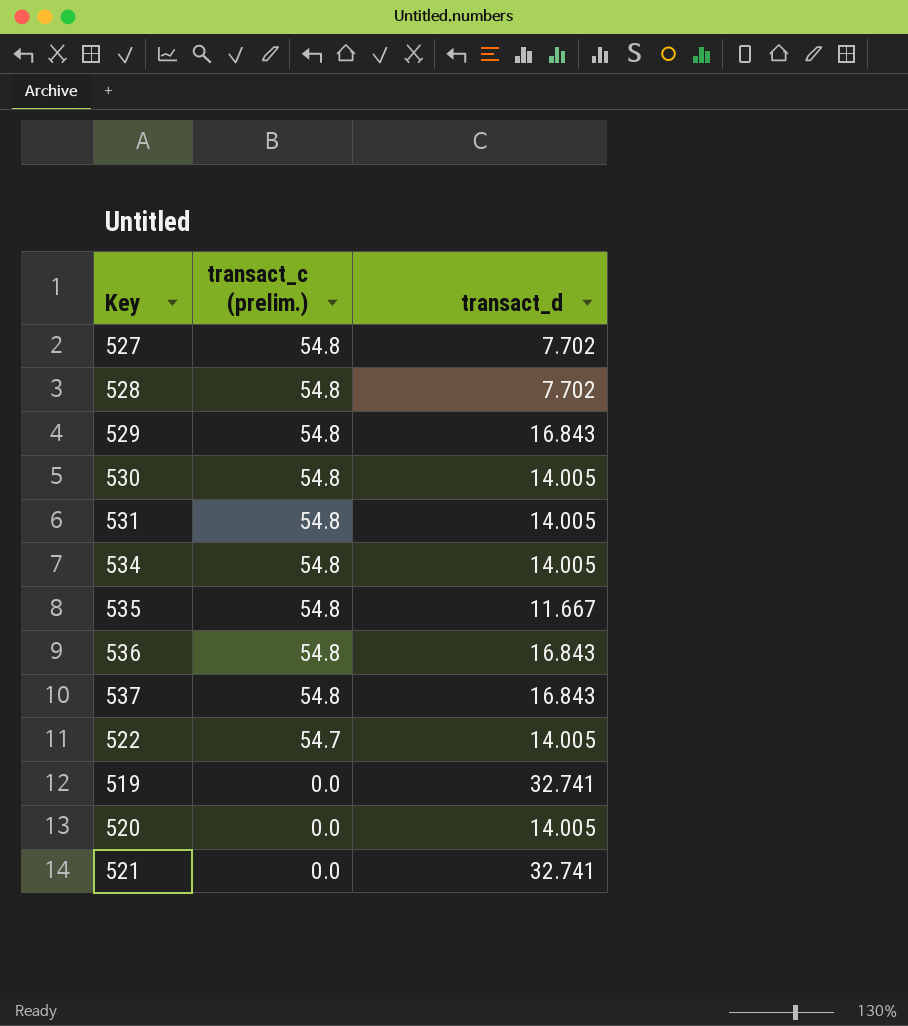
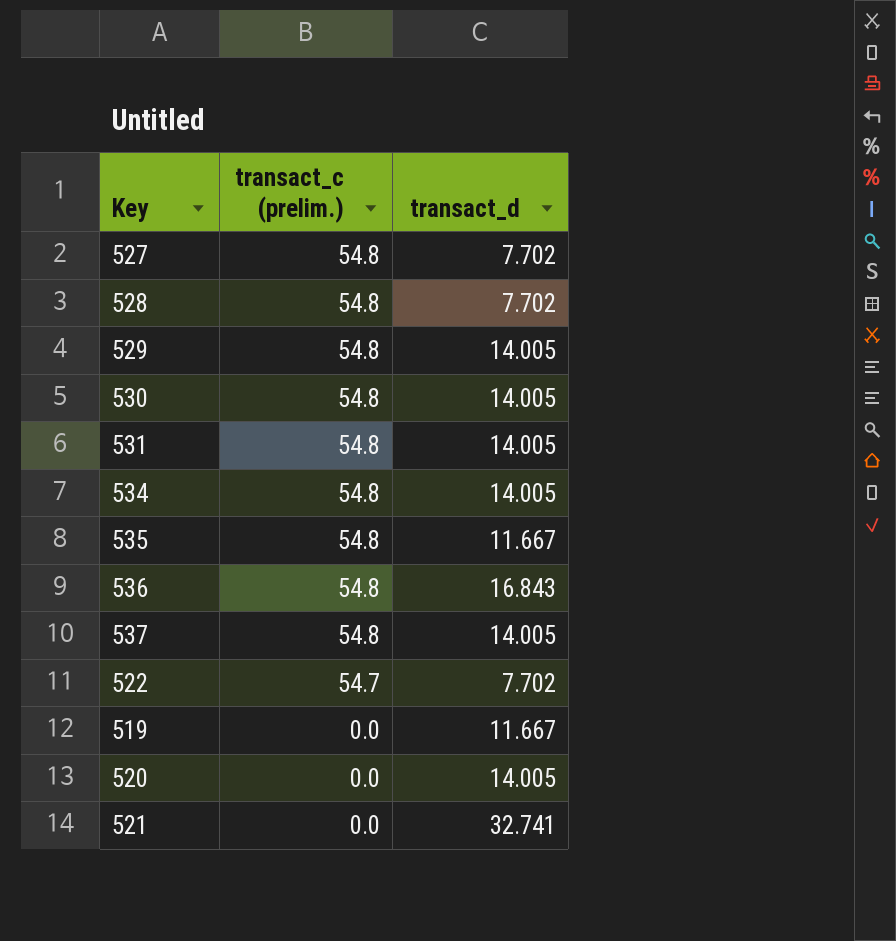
529 | transact_d: 16.843 -> 14.005
537 | transact_d: 16.843 -> 14.005
522 | transact_d: 14.005 -> 7.702
519 | transact_d: 32.741 -> 11.667

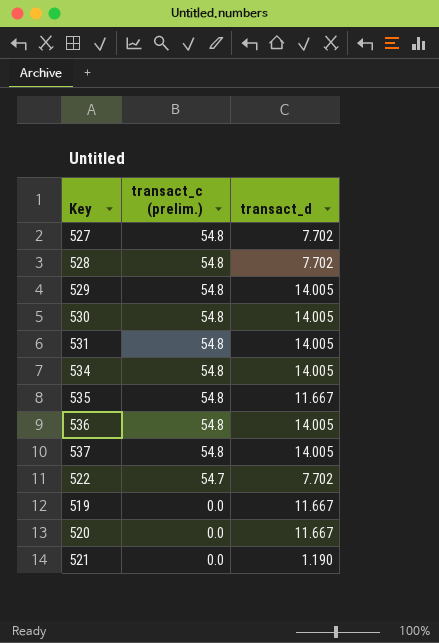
536 | transact_d: 16.843 -> 14.005
520 | transact_d: 14.005 -> 11.667
521 | transact_d: 32.741 -> 1.190

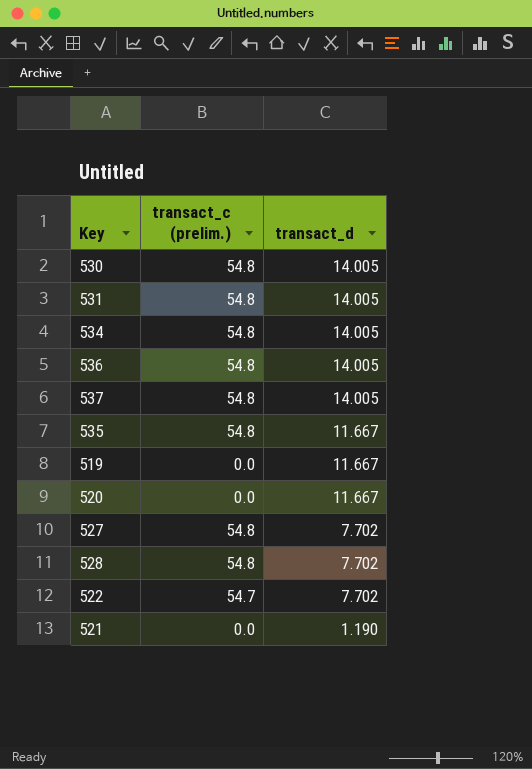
row order: transact_c (prelim.) descending -> transact_d descending
row 529: 54.8 | 14.005 -> none

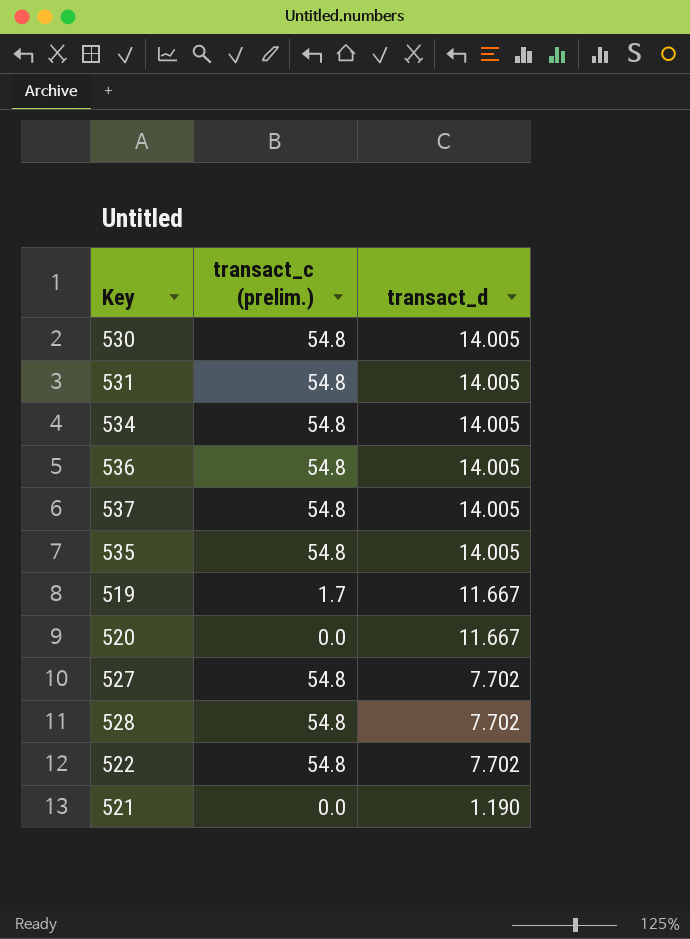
535 | transact_d: 11.667 -> 14.005
519 | transact_c (prelim.): 0.0 -> 1.7
522 | transact_c (prelim.): 54.7 -> 54.8

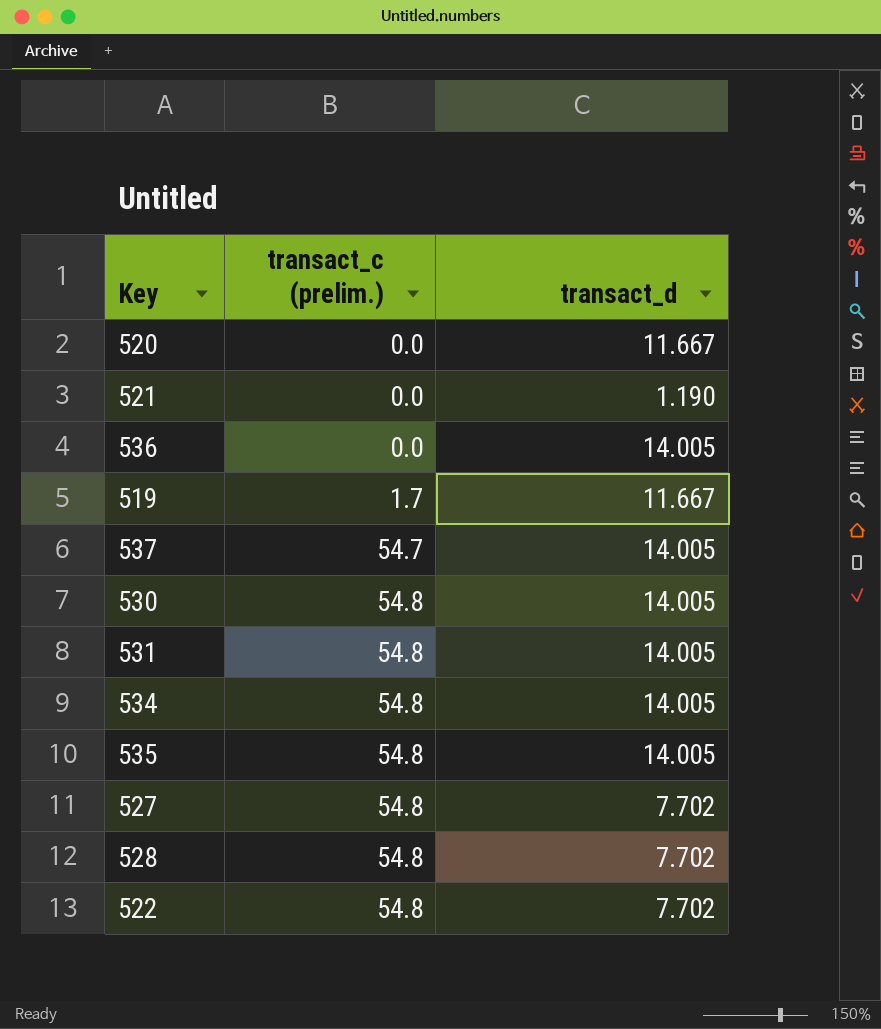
row order: transact_d descending -> transact_c (prelim.) ascending
536 | transact_c (prelim.): 54.8 -> 0.0
537 | transact_c (prelim.): 54.8 -> 54.7

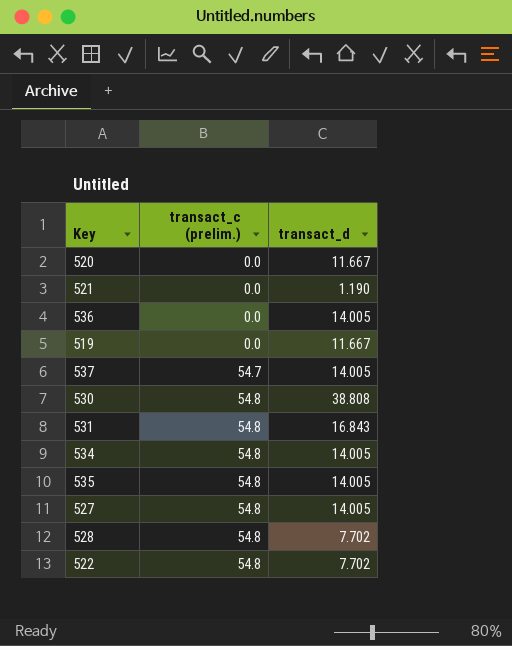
519 | transact_c (prelim.): 1.7 -> 0.0
530 | transact_d: 14.005 -> 38.808
531 | transact_d: 14.005 -> 16.843
527 | transact_d: 7.702 -> 14.005

